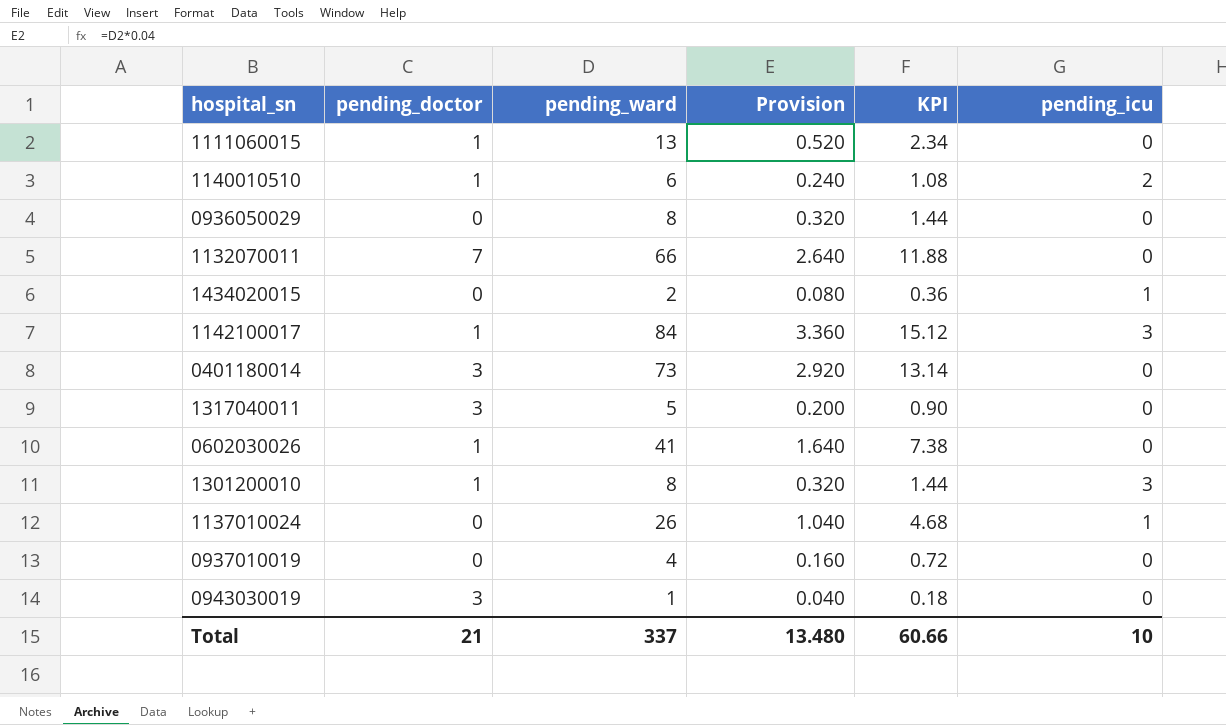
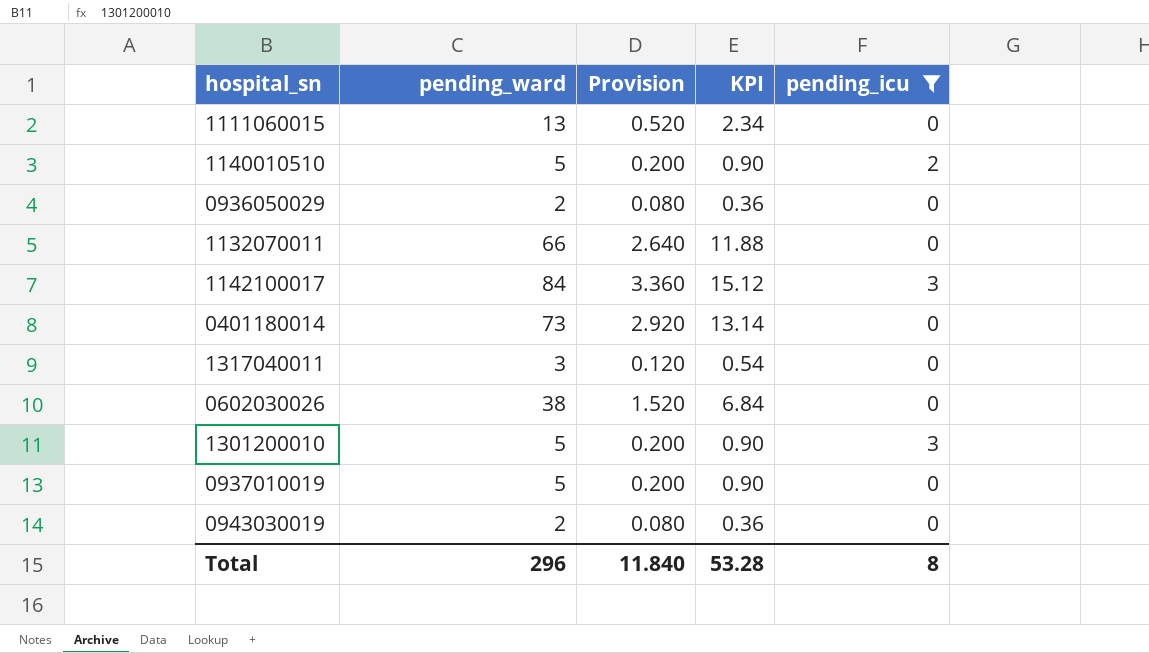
filter: none -> pending_icu != 1
column pending_doctor | position: 2 -> none
1140010510 | pending_ward: 6 -> 5
1140010510 | Provision: 0.240 -> 0.200
1140010510 | KPI: 1.08 -> 0.90
0936050029 | pending_ward: 8 -> 2
0936050029 | Provision: 0.320 -> 0.080
0936050029 | KPI: 1.44 -> 0.36
1317040011 | pending_ward: 5 -> 3
1317040011 | Provision: 0.200 -> 0.120
1317040011 | KPI: 0.90 -> 0.54
0602030026 | pending_ward: 41 -> 38
0602030026 | Provision: 1.640 -> 1.520
0602030026 | KPI: 7.38 -> 6.84
1301200010 | pending_ward: 8 -> 5
1301200010 | Provision: 0.320 -> 0.200
1301200010 | KPI: 1.44 -> 0.90
0937010019 | pending_ward: 4 -> 5
0937010019 | Provision: 0.160 -> 0.200
0937010019 | KPI: 0.72 -> 0.90
0943030019 | pending_ward: 1 -> 2
0943030019 | Provision: 0.040 -> 0.080
0943030019 | KPI: 0.18 -> 0.36
Total | pending_ward: 337 -> 296
Total | Provision: 13.480 -> 11.840
Total | KPI: 60.66 -> 53.28
Total | pending_icu: 10 -> 8

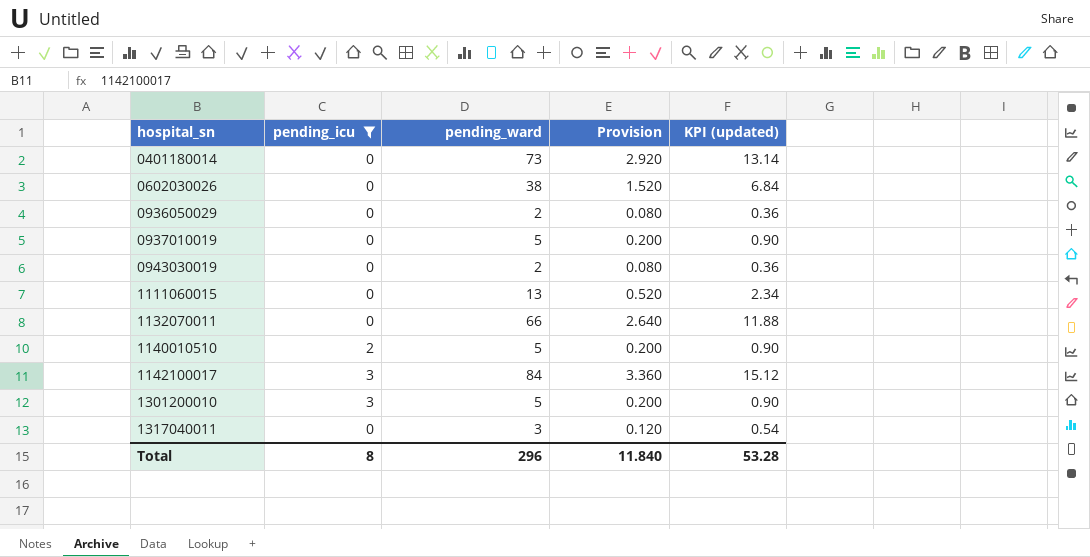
row order: none -> hospital_sn ascending
column pending_icu | position: 5 -> 2
column name: KPI -> KPI (updated)

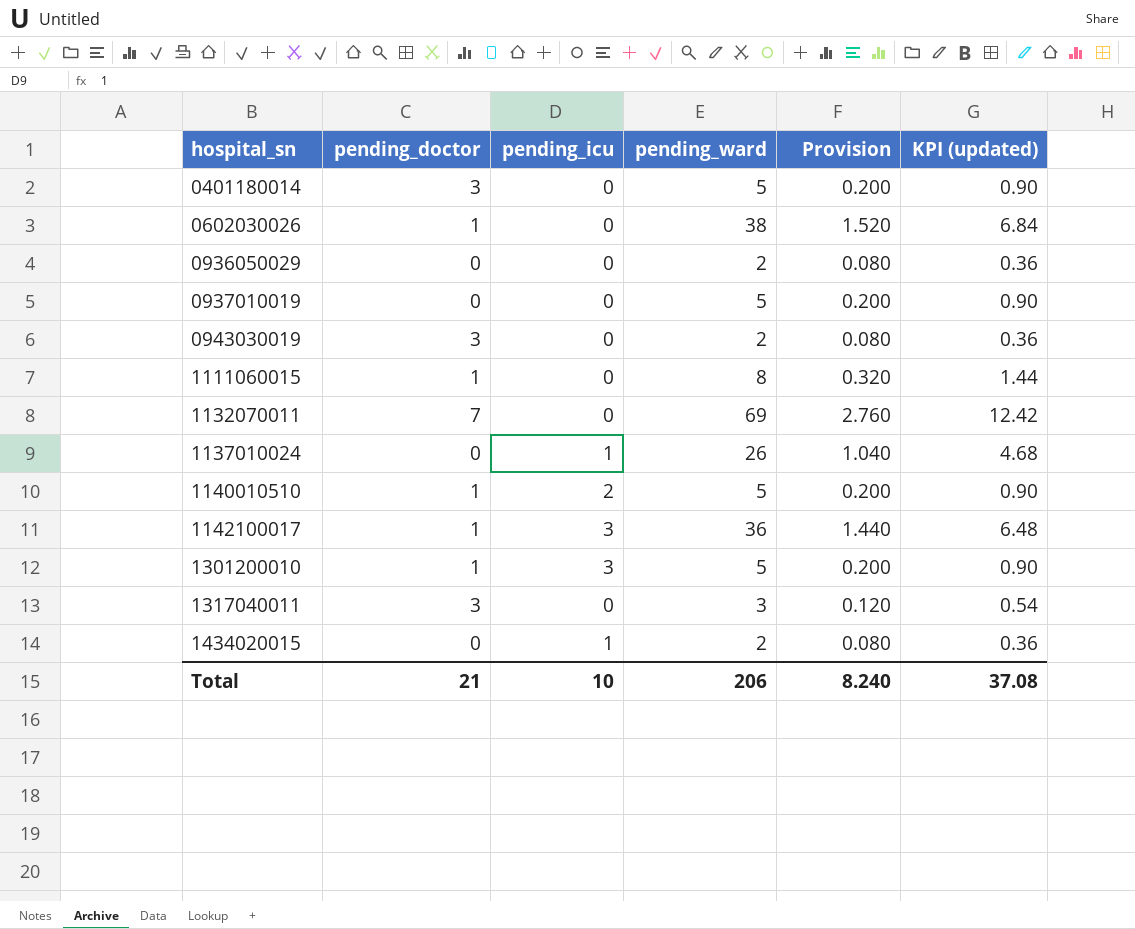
filter: pending_icu != 1 -> none
column pending_doctor | position: none -> 2
0401180014 | pending_ward: 73 -> 5
0401180014 | Provision: 2.920 -> 0.200
0401180014 | KPI (updated): 13.14 -> 0.90
1111060015 | pending_ward: 13 -> 8
1111060015 | Provision: 0.520 -> 0.320
1111060015 | KPI (updated): 2.34 -> 1.44
1132070011 | pending_ward: 66 -> 69
1132070011 | Provision: 2.640 -> 2.760
1132070011 | KPI (updated): 11.88 -> 12.42
1142100017 | pending_ward: 84 -> 36
1142100017 | Provision: 3.360 -> 1.440
1142100017 | KPI (updated): 15.12 -> 6.48
Total | pending_icu: 8 -> 10
Total | pending_ward: 296 -> 206
Total | Provision: 11.840 -> 8.240
Total | KPI (updated): 53.28 -> 37.08

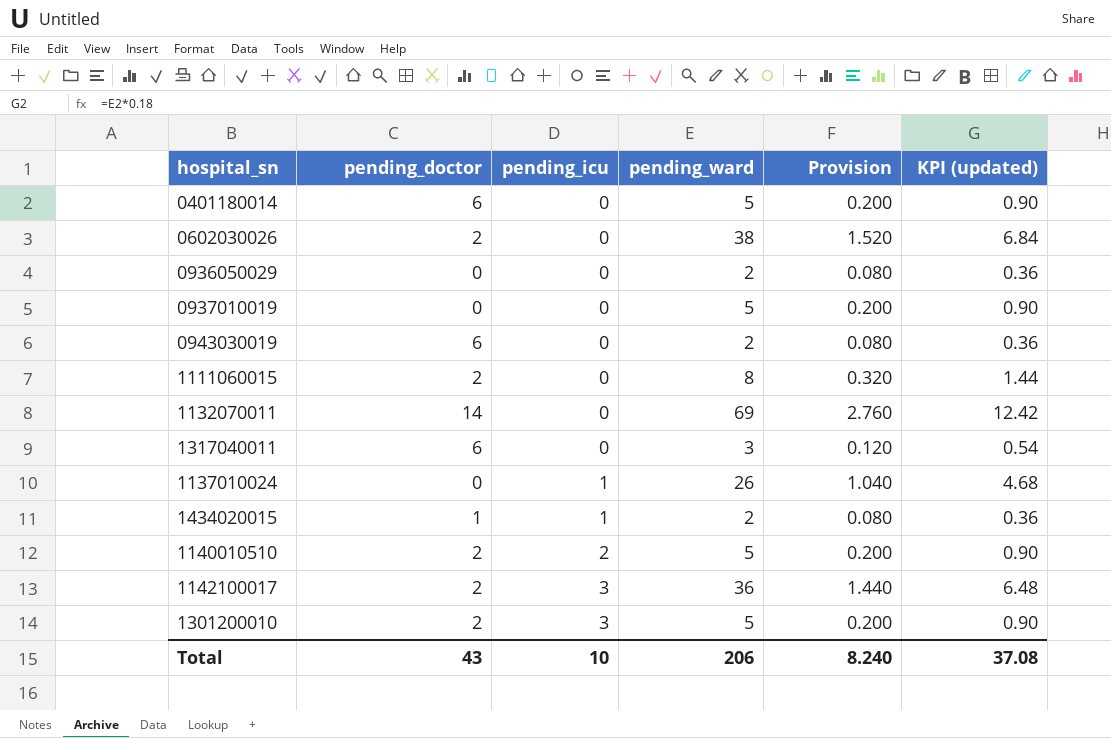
row order: hospital_sn ascending -> pending_icu ascending
0401180014 | pending_doctor: 3 -> 6
0602030026 | pending_doctor: 1 -> 2
0943030019 | pending_doctor: 3 -> 6
1111060015 | pending_doctor: 1 -> 2
1132070011 | pending_doctor: 7 -> 14
1317040011 | pending_doctor: 3 -> 6
1434020015 | pending_doctor: 0 -> 1
1140010510 | pending_doctor: 1 -> 2
1142100017 | pending_doctor: 1 -> 2
1301200010 | pending_doctor: 1 -> 2
Total | pending_doctor: 21 -> 43

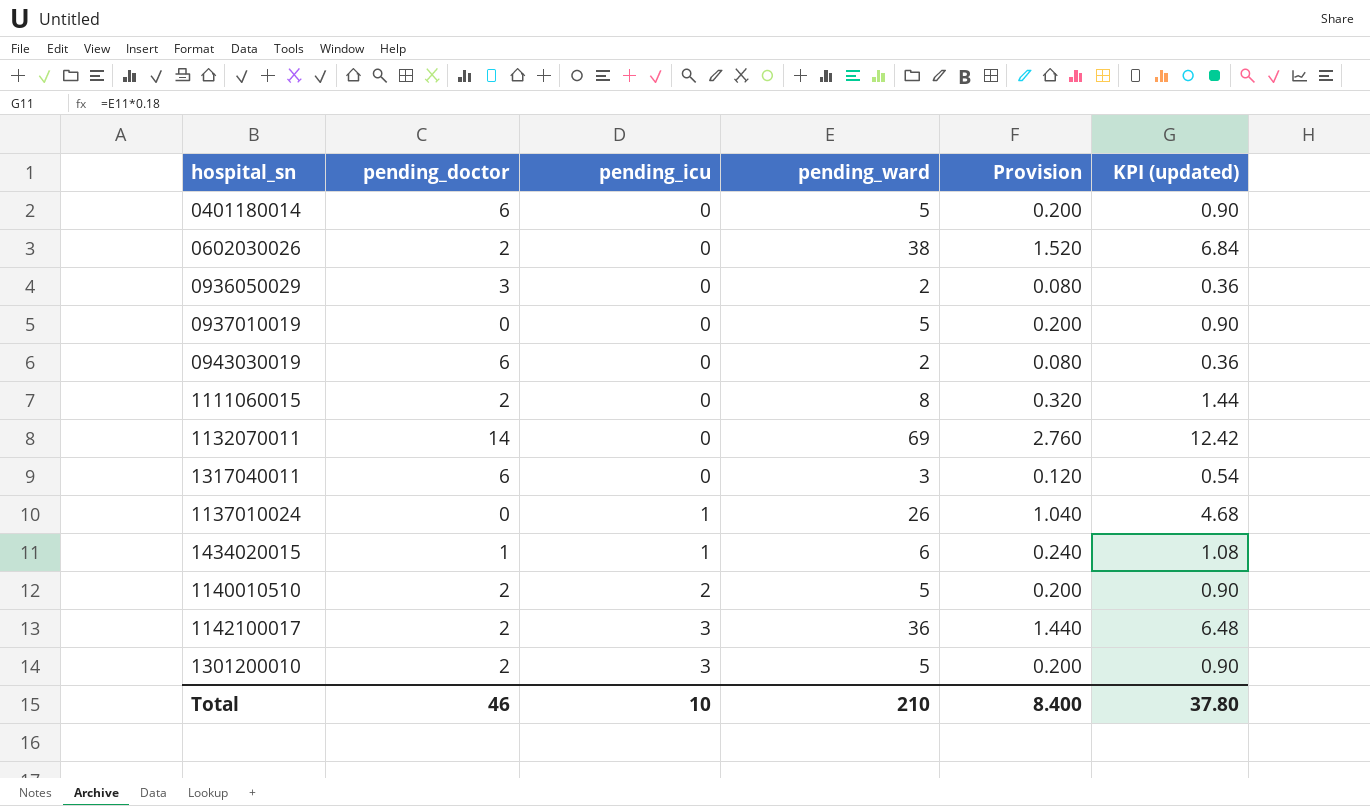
0936050029 | pending_doctor: 0 -> 3
1434020015 | pending_ward: 2 -> 6
1434020015 | Provision: 0.080 -> 0.240
1434020015 | KPI (updated): 0.36 -> 1.08
Total | pending_doctor: 43 -> 46
Total | pending_ward: 206 -> 210
Total | Provision: 8.240 -> 8.400
Total | KPI (updated): 37.08 -> 37.80

